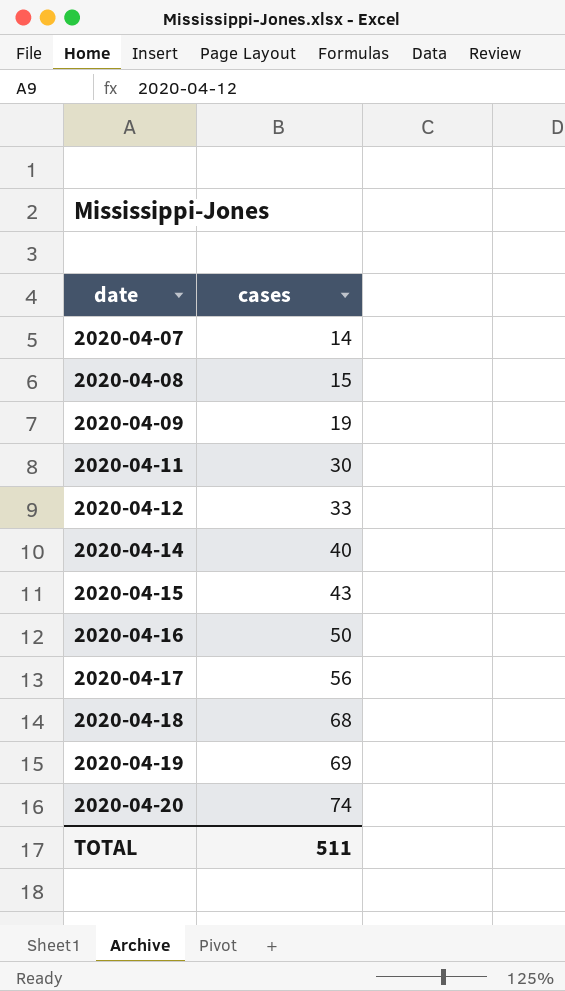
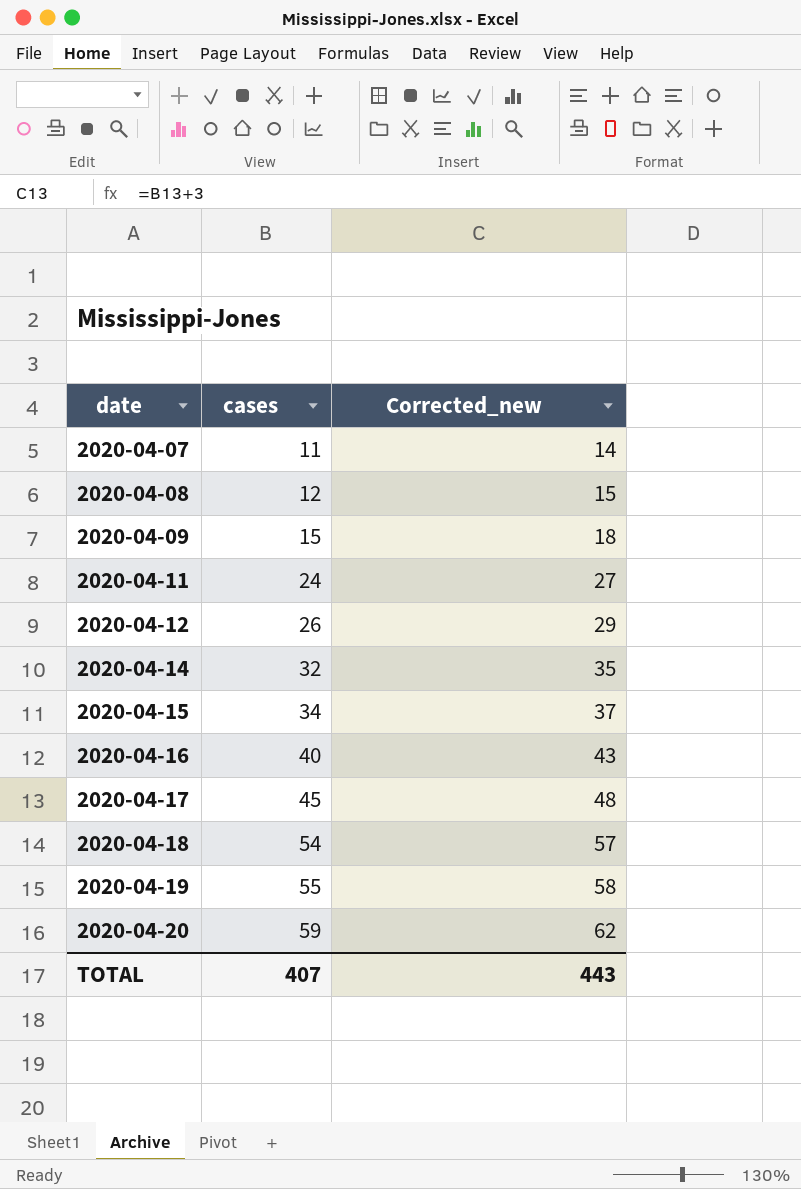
column Corrected_new | formula: none -> [cases] + 3
2020-04-07 | cases: 14 -> 11
2020-04-08 | cases: 15 -> 12
2020-04-09 | cases: 19 -> 15
2020-04-11 | cases: 30 -> 24
2020-04-12 | cases: 33 -> 26
2020-04-14 | cases: 40 -> 32
2020-04-15 | cases: 43 -> 34
2020-04-16 | cases: 50 -> 40
2020-04-17 | cases: 56 -> 45
2020-04-18 | cases: 68 -> 54
2020-04-19 | cases: 69 -> 55
2020-04-20 | cases: 74 -> 59
TOTAL | cases: 511 -> 407

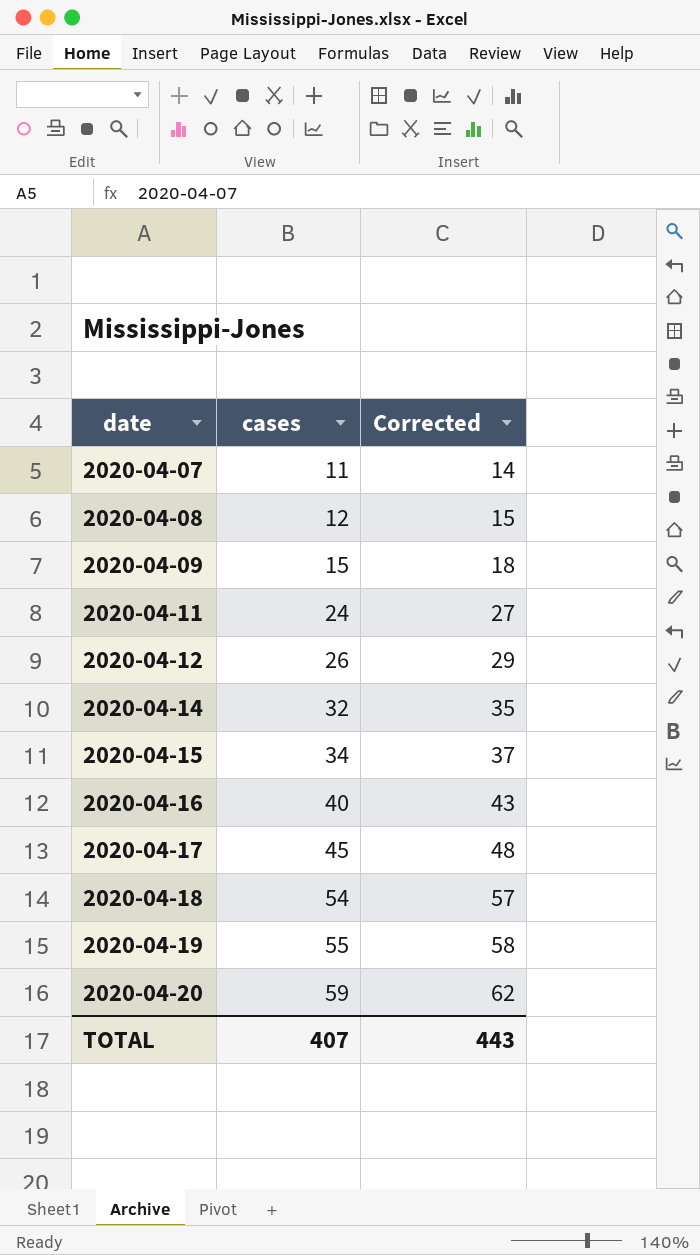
column name: Corrected_new -> Corrected

